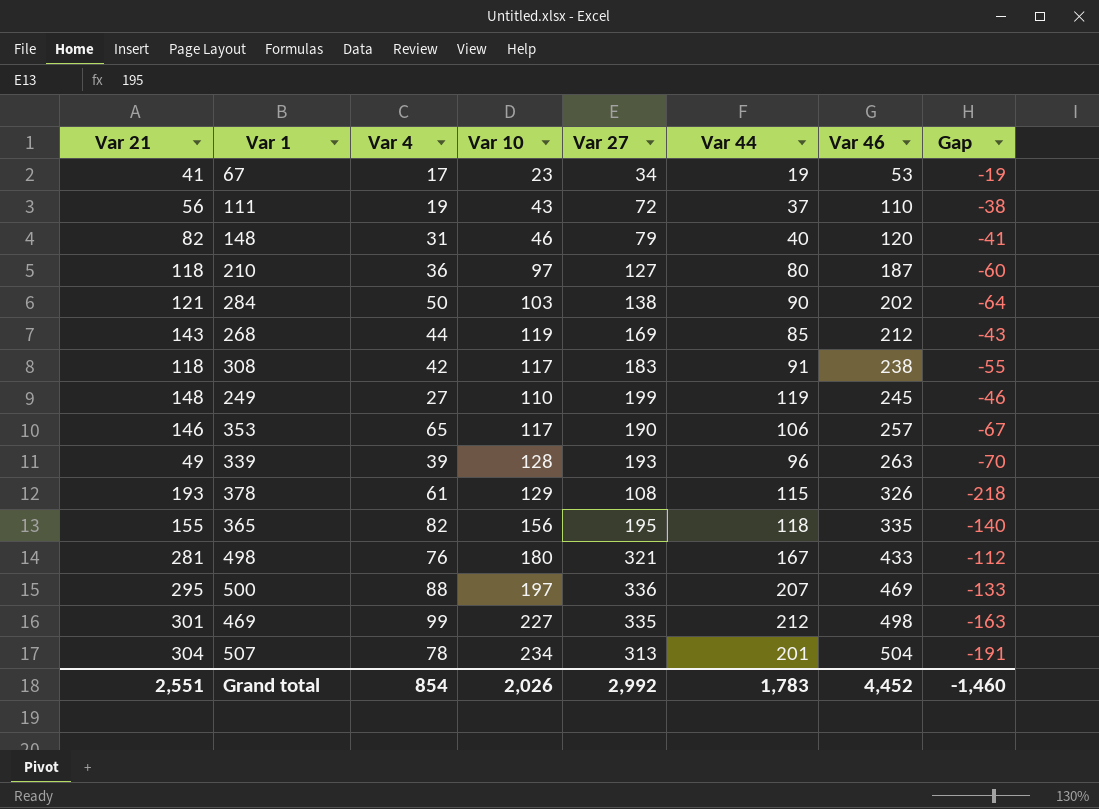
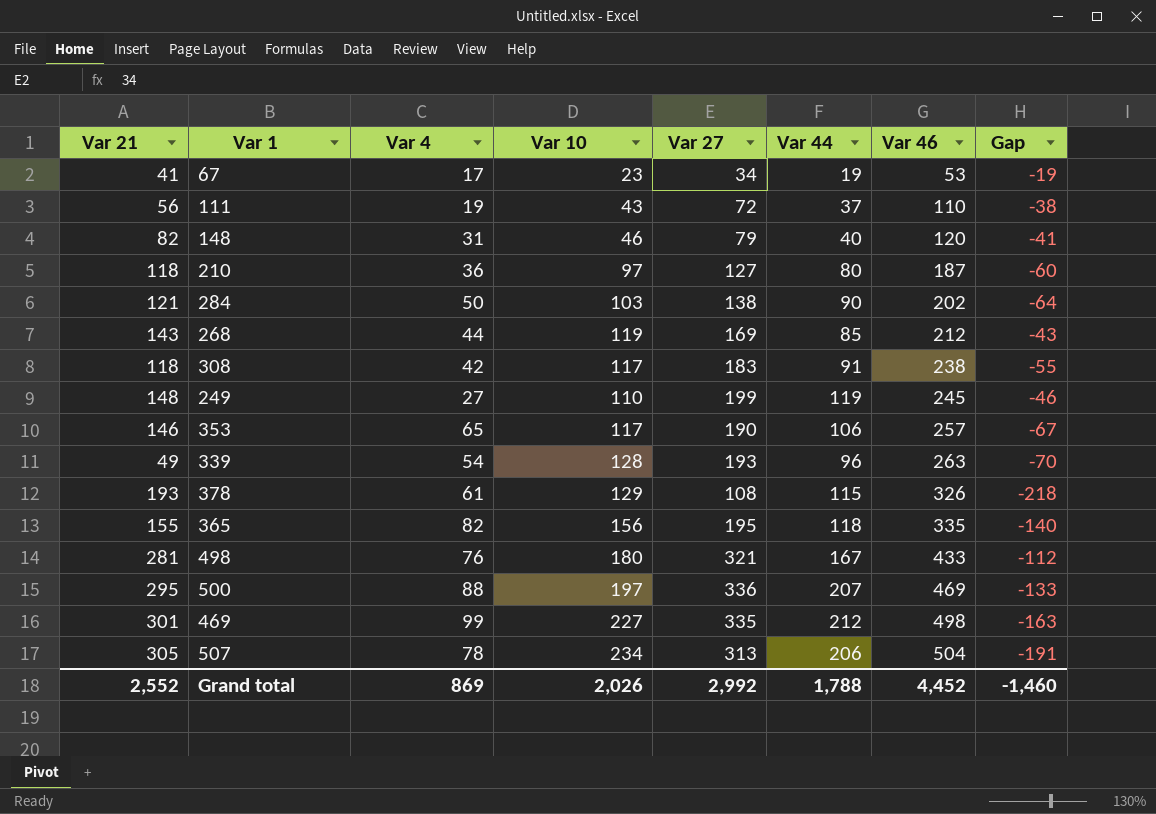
339 | Var 4: 39 -> 54
507 | Var 21: 304 -> 305
507 | Var 44: 201 -> 206
Grand total | Var 21: 2,551 -> 2,552
Grand total | Var 4: 854 -> 869
Grand total | Var 44: 1,783 -> 1,788

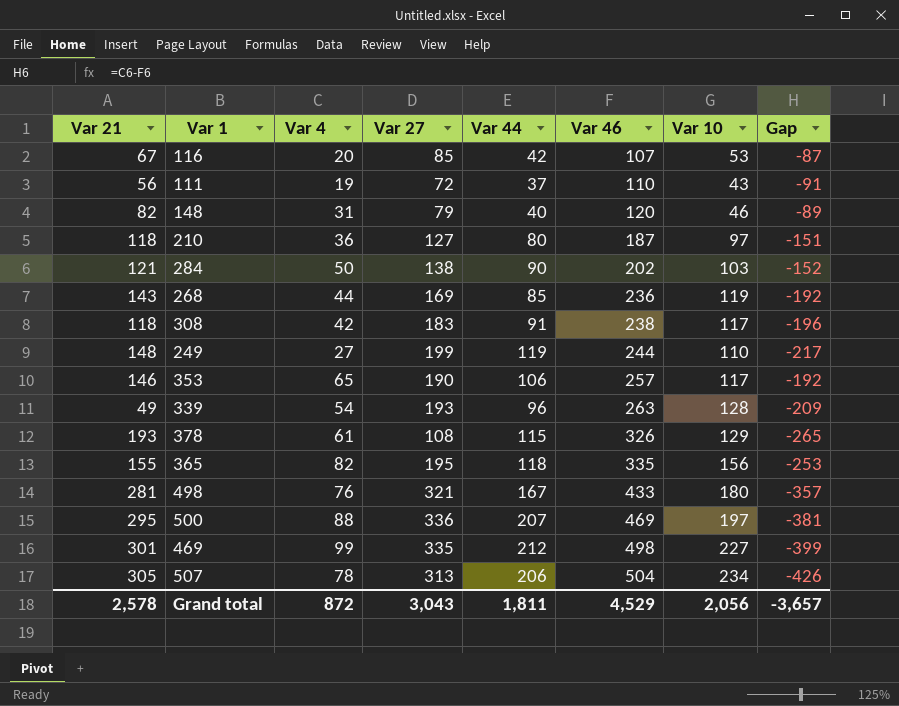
column Var 10 | position: 4 -> 7
column Gap | formula: [Var 27] - [Var 46] -> [Var 4] - [Var 46]
row 67: 41 | 17 | 23 | 34 | 19 | 53 | -19 -> none
row 116: none -> 67 | 20 | 85 | 42 | 107 | 53 | -87
268 | Var 46: 212 -> 236
249 | Var 46: 245 -> 244
Grand total | Var 21: 2,552 -> 2,578
Grand total | Var 4: 869 -> 872
Grand total | Var 27: 2,992 -> 3,043
Grand total | Var 44: 1,788 -> 1,811
Grand total | Var 46: 4,452 -> 4,529
Grand total | Var 10: 2,026 -> 2,056
Grand total | Gap: -1,460 -> -3,657

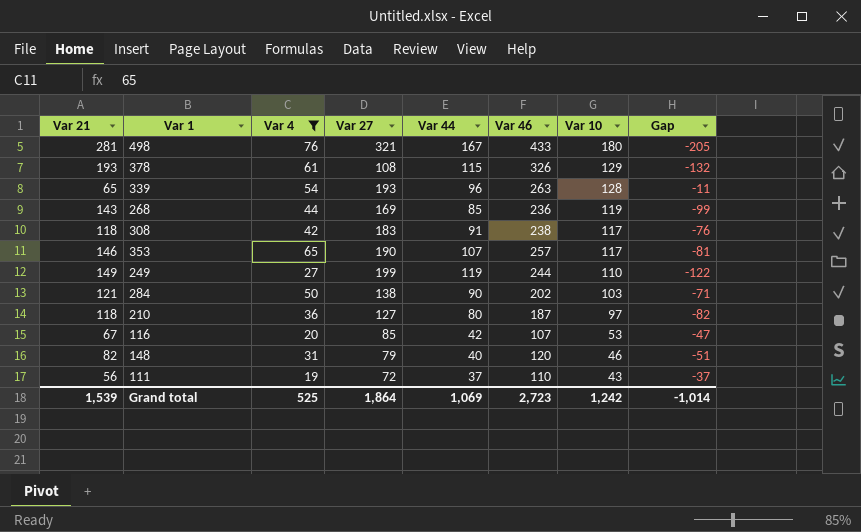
filter: none -> Var 4 <= 76
row order: Var 46 ascending -> Var 10 descending
column Gap | formula: [Var 4] - [Var 46] -> [Var 4] - [Var 21]
339 | Var 21: 49 -> 65
353 | Var 44: 106 -> 107
249 | Var 21: 148 -> 149
Grand total | Var 21: 2,578 -> 1,539
Grand total | Var 4: 872 -> 525
Grand total | Var 27: 3,043 -> 1,864
Grand total | Var 44: 1,811 -> 1,069
Grand total | Var 46: 4,529 -> 2,723
Grand total | Var 10: 2,056 -> 1,242
Grand total | Gap: -3,657 -> -1,014

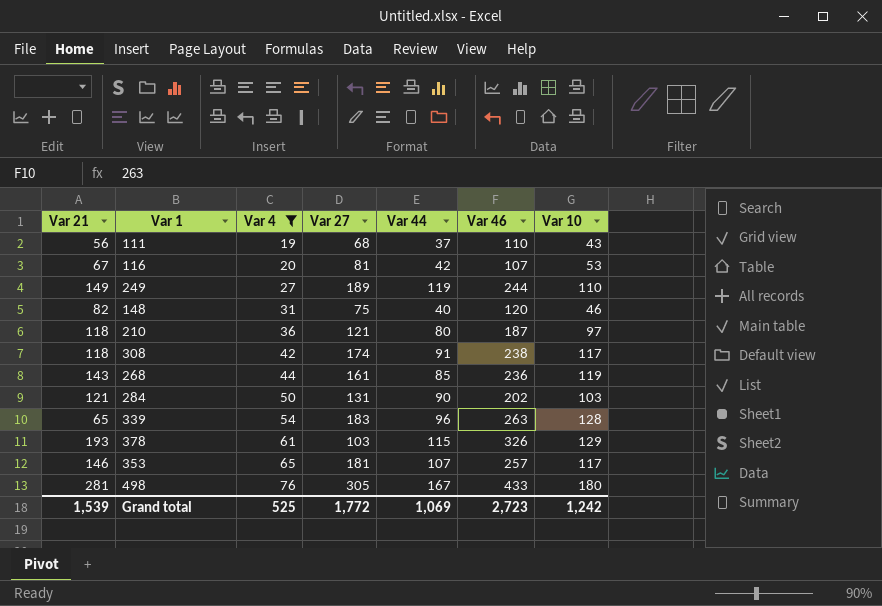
row order: Var 10 descending -> Var 4 ascending
column Gap | formula: [Var 4] - [Var 21] -> none
111 | Var 27: 72 -> 68
116 | Var 27: 85 -> 81
249 | Var 27: 199 -> 189
148 | Var 27: 79 -> 75
210 | Var 27: 127 -> 121
308 | Var 27: 183 -> 174
268 | Var 27: 169 -> 161
284 | Var 27: 138 -> 131
339 | Var 27: 193 -> 183
378 | Var 27: 108 -> 103
353 | Var 27: 190 -> 181
498 | Var 27: 321 -> 305
Grand total | Var 27: 1,864 -> 1,772

